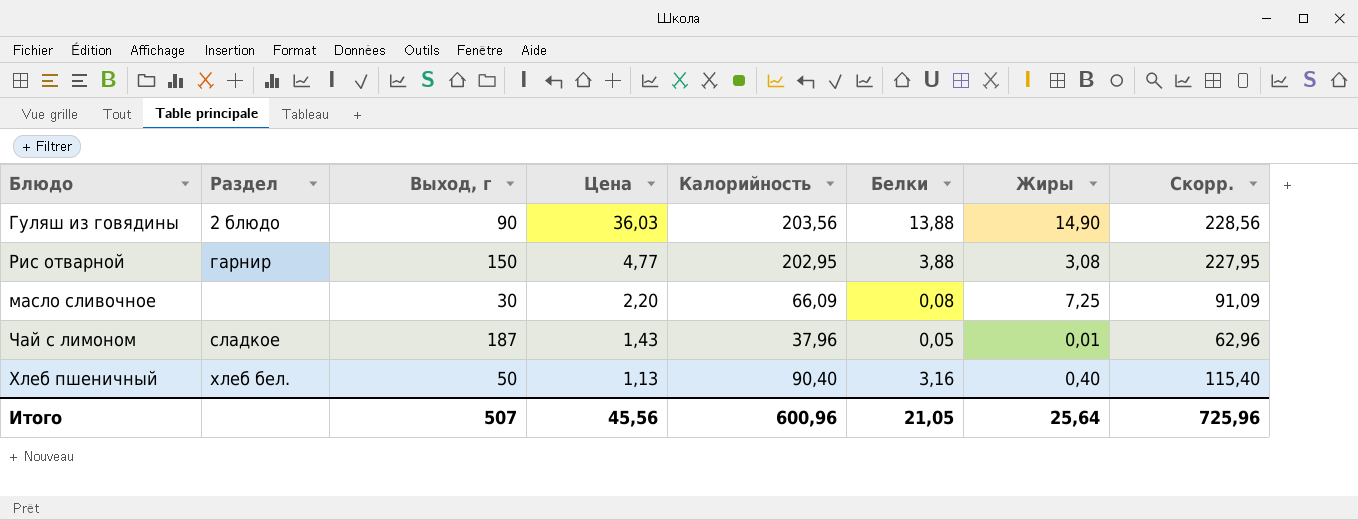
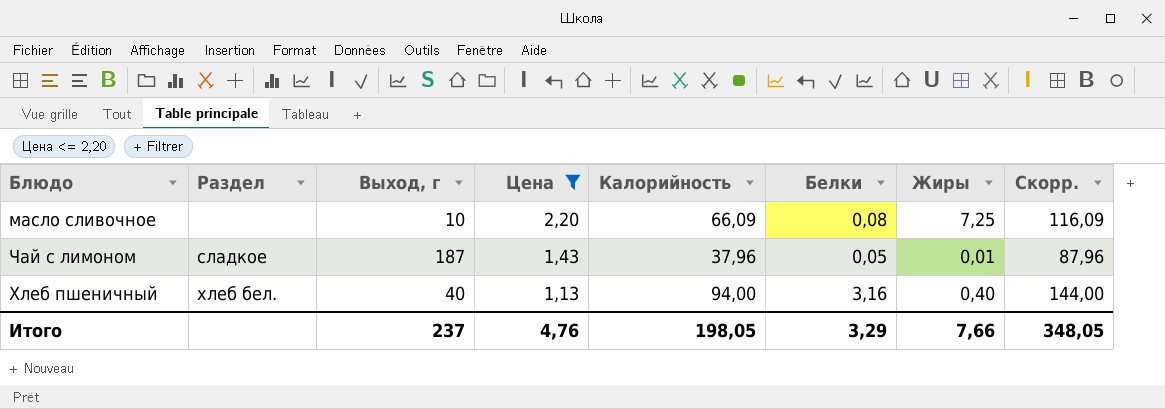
filter: none -> Цена <= 2,20
column Скорр. | formula: [Калорийность] + 25 -> [Калорийность] + 50
масло сливочное | Выход, г: 30 -> 10
Хлеб пшеничный | Выход, г: 50 -> 40
Хлеб пшеничный | Калорийность: 90,40 -> 94,00
Итого | Выход, г: 507 -> 237
Итого | Цена: 45,56 -> 4,76
Итого | Калорийность: 600,96 -> 198,05
Итого | Белки: 21,05 -> 3,29
Итого | Жиры: 25,64 -> 7,66
Итого | Скорр.: 725,96 -> 348,05

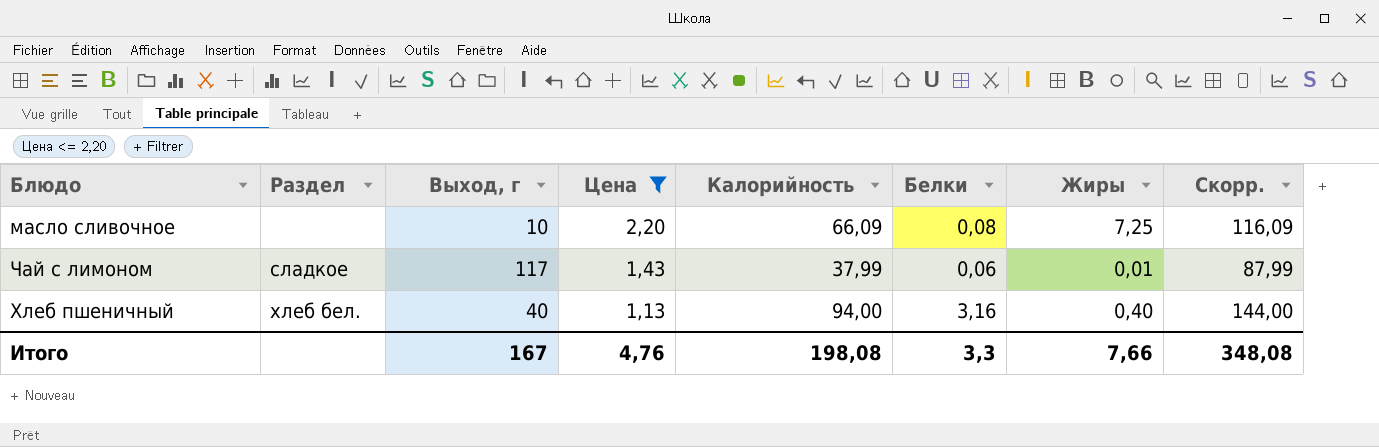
Чай с лимоном | Выход, г: 187 -> 117
Чай с лимоном | Калорийность: 37,96 -> 37,99
Чай с лимоном | Белки: 0,05 -> 0,06
Чай с лимоном | Скорр.: 87,96 -> 87,99
Итого | Выход, г: 237 -> 167
Итого | Калорийность: 198,05 -> 198,08
Итого | Белки: 3,29 -> 3,3
Итого | Скорр.: 348,05 -> 348,08

